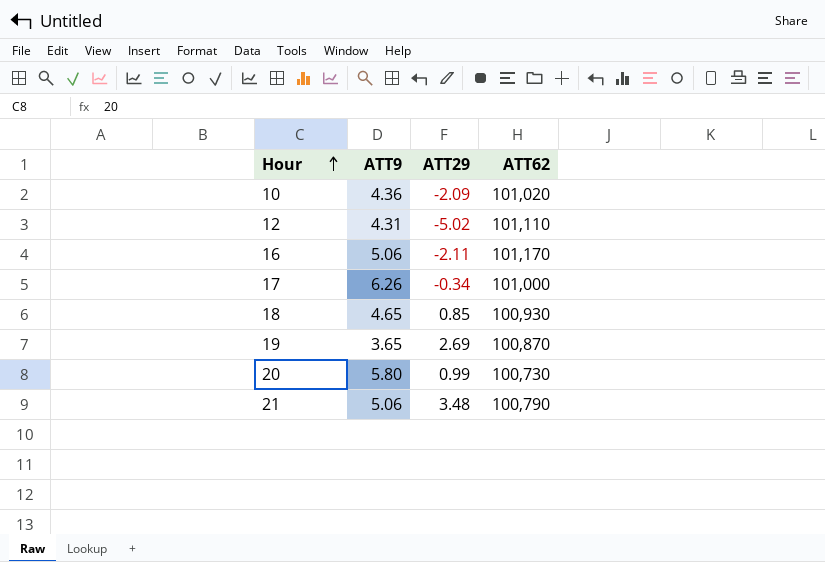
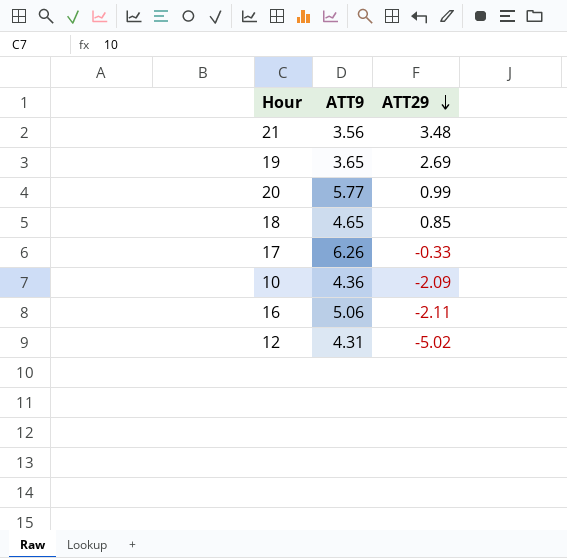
row order: Hour ascending -> ATT29 descending
column ATT62 | position: 4 -> none
21 | ATT9: 5.06 -> 3.56
20 | ATT9: 5.80 -> 5.77
17 | ATT29: -0.34 -> -0.33

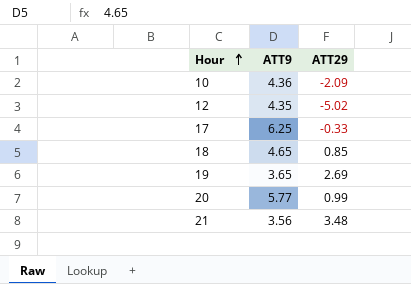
row order: ATT29 descending -> Hour ascending
row 16: 5.06 | -2.11 -> none
12 | ATT9: 4.31 -> 4.35
17 | ATT9: 6.26 -> 6.25

